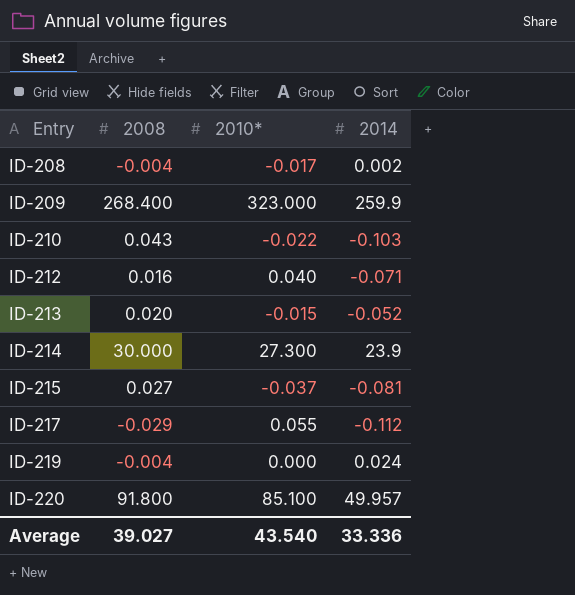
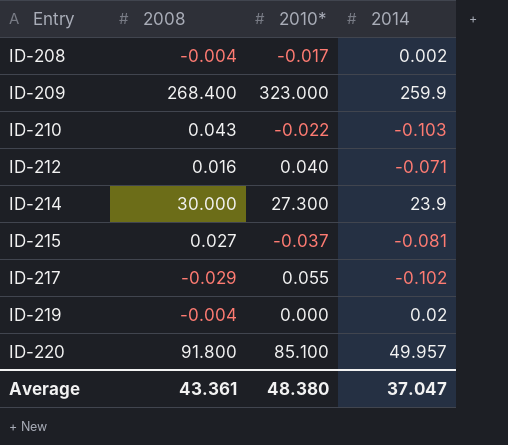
row ID-213: 0.020 | -0.015 | -0.052 -> none
ID-217 | 2014: -0.112 -> -0.102
ID-219 | 2014: 0.024 -> 0.02
Average | 2008: 39.027 -> 43.361
Average | 2010*: 43.540 -> 48.380
Average | 2014: 33.336 -> 37.047

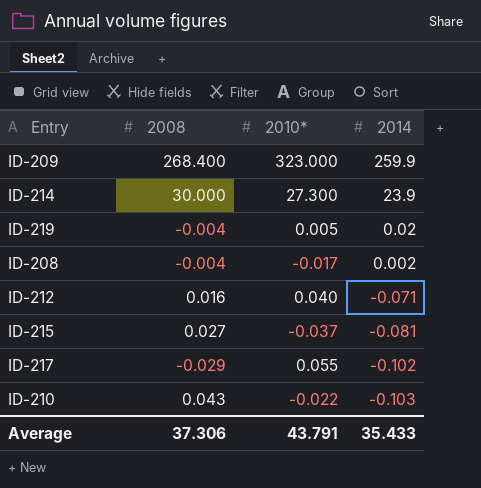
row order: Entry ascending -> 2014 descending
row ID-220: 91.800 | 85.100 | 49.957 -> none
ID-219 | 2010*: 0.000 -> 0.005
Average | 2008: 43.361 -> 37.306
Average | 2010*: 48.380 -> 43.791
Average | 2014: 37.047 -> 35.433

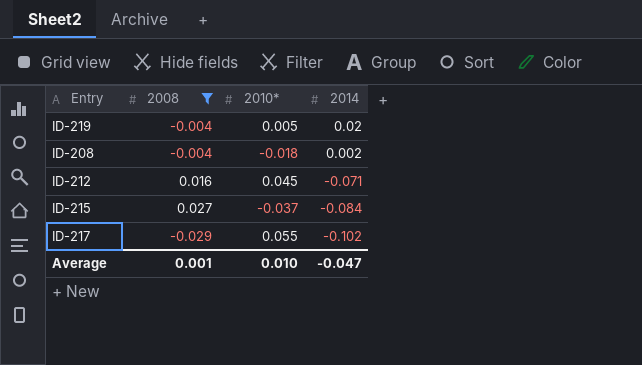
filter: none -> 2008 <= 0.027
ID-208 | 2010*: -0.017 -> -0.018
ID-212 | 2010*: 0.040 -> 0.045
ID-215 | 2014: -0.081 -> -0.084
Average | 2008: 37.306 -> 0.001
Average | 2010*: 43.791 -> 0.010
Average | 2014: 35.433 -> -0.047

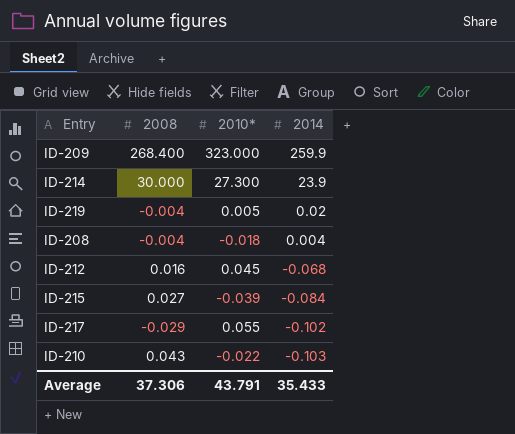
filter: 2008 <= 0.027 -> none
ID-208 | 2014: 0.002 -> 0.004
ID-212 | 2014: -0.071 -> -0.068
ID-215 | 2010*: -0.037 -> -0.039
Average | 2008: 0.001 -> 37.306
Average | 2010*: 0.010 -> 43.791
Average | 2014: -0.047 -> 35.433

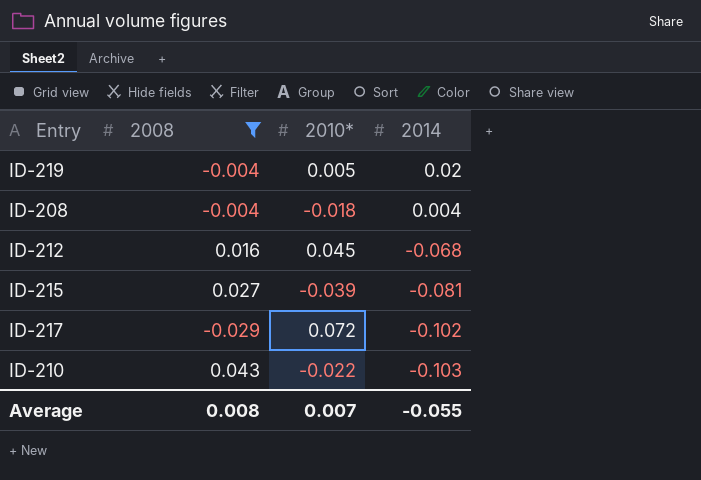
filter: none -> 2008 <= 0.043
ID-215 | 2014: -0.084 -> -0.081
ID-217 | 2010*: 0.055 -> 0.072
Average | 2008: 37.306 -> 0.008
Average | 2010*: 43.791 -> 0.007
Average | 2014: 35.433 -> -0.055

